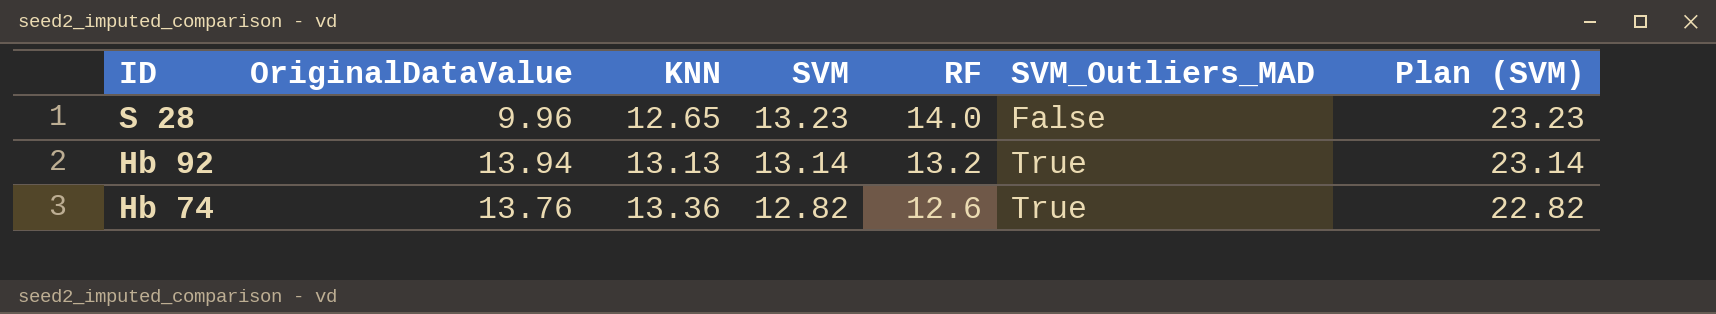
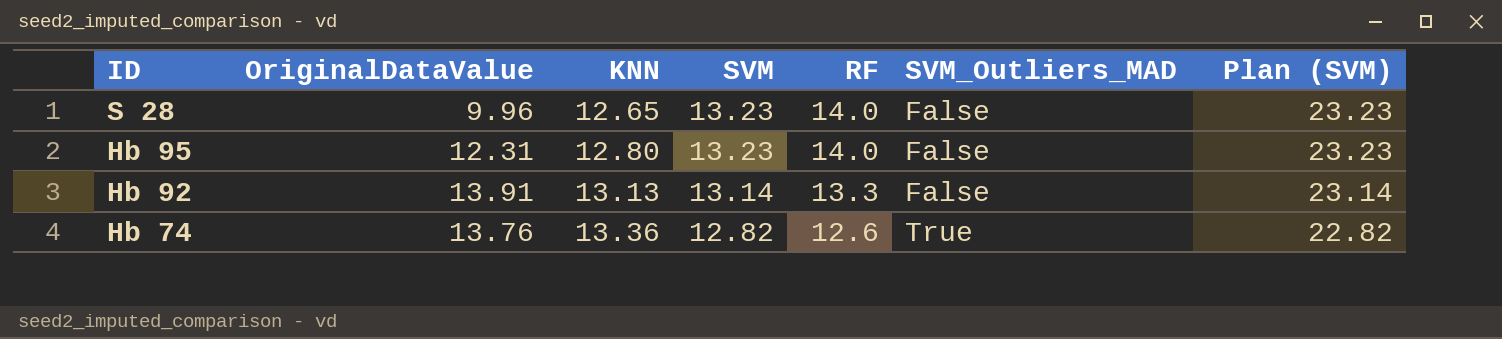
row Hb 95: none -> 12.31 | 12.80 | 13.23 | 14.0 | False | 23.23
Hb 92 | OriginalDataValue: 13.94 -> 13.91
Hb 92 | RF: 13.2 -> 13.3
Hb 92 | SVM_Outliers_MAD: True -> False

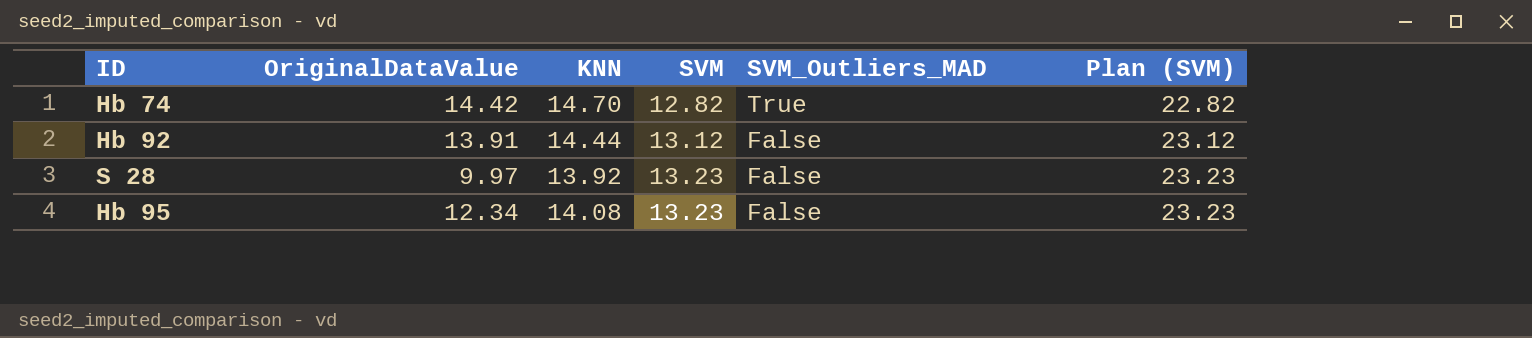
row order: ID descending -> SVM ascending
column RF | position: 5 -> none
Hb 74 | OriginalDataValue: 13.76 -> 14.42
Hb 74 | KNN: 13.36 -> 14.70
Hb 92 | KNN: 13.13 -> 14.44
Hb 92 | SVM: 13.14 -> 13.12
Hb 92 | Plan (SVM): 23.14 -> 23.12
S 28 | OriginalDataValue: 9.96 -> 9.97
S 28 | KNN: 12.65 -> 13.92
Hb 95 | OriginalDataValue: 12.31 -> 12.34
Hb 95 | KNN: 12.80 -> 14.08

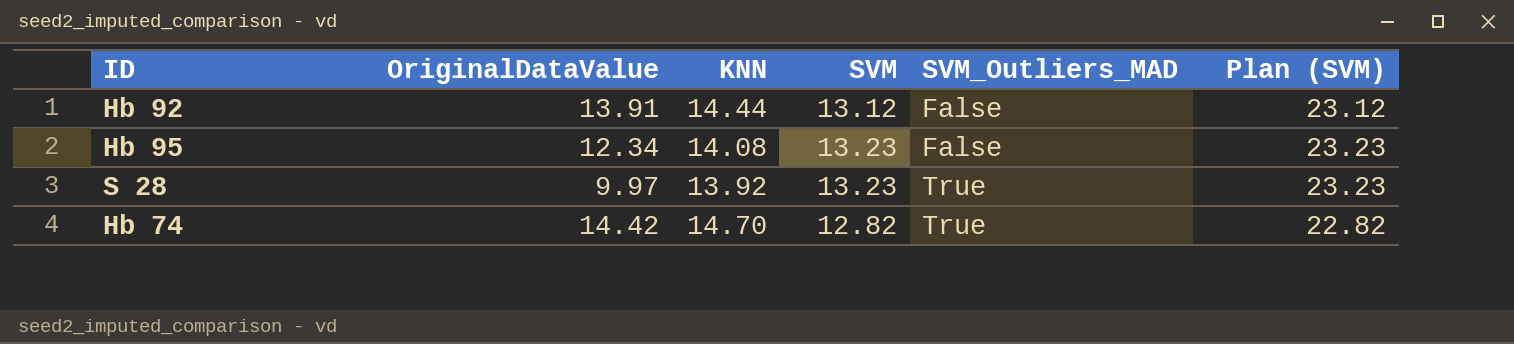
row order: SVM ascending -> SVM_Outliers_MAD ascending
S 28 | SVM_Outliers_MAD: False -> True

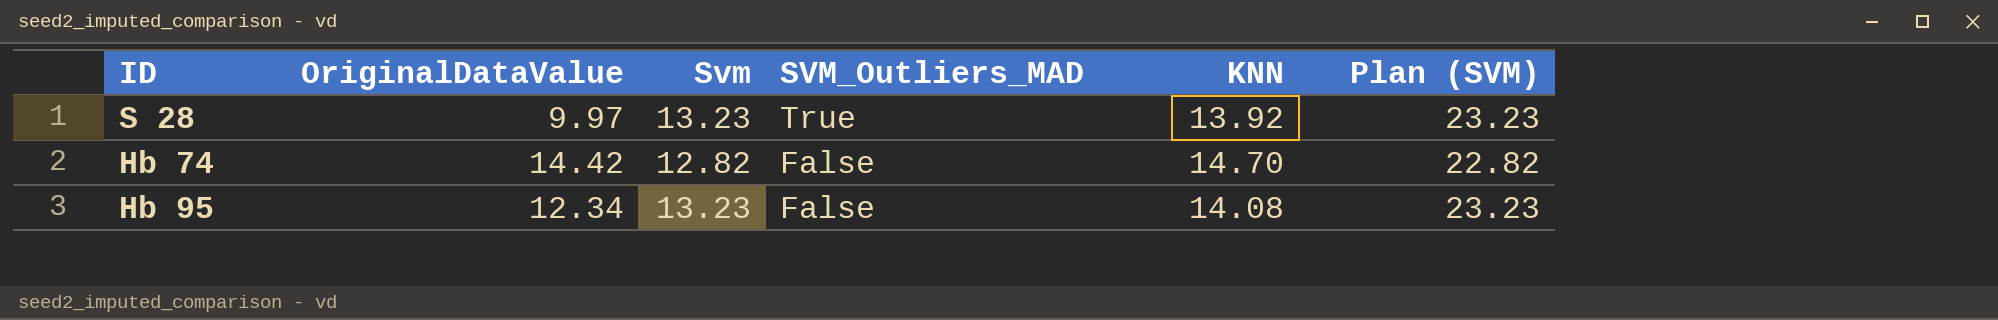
row order: SVM_Outliers_MAD ascending -> SVM_Outliers_MAD descending
column name: SVM -> Svm
column KNN | position: 3 -> 5
row Hb 92: 13.91 | 14.44 | 13.12 | False | 23.12 -> none
Hb 74 | SVM_Outliers_MAD: True -> False

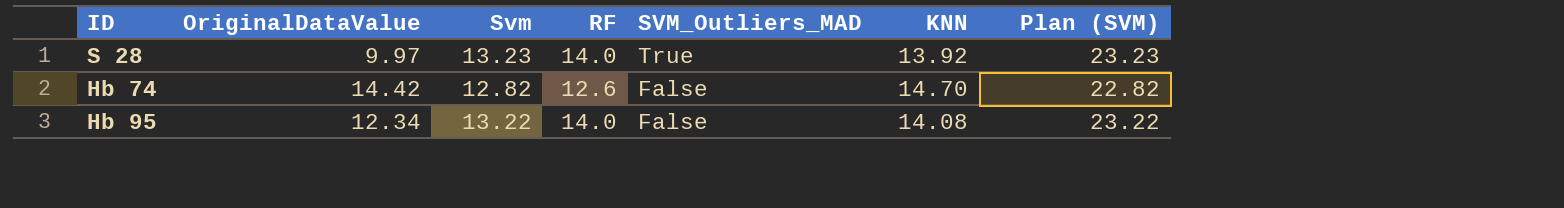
column RF | position: none -> 4
Hb 95 | Svm: 13.23 -> 13.22
Hb 95 | Plan (SVM): 23.23 -> 23.22

